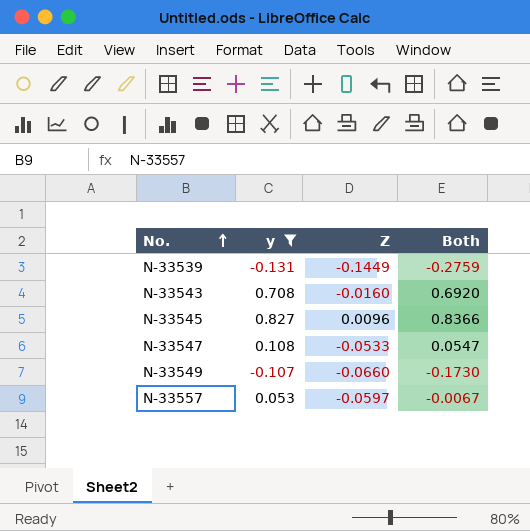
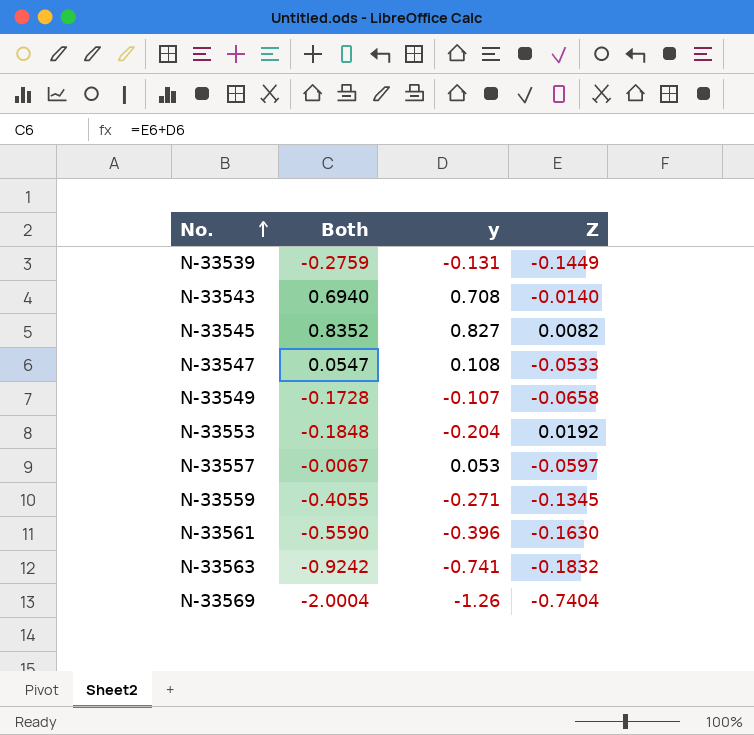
filter: y >= -0.131 -> none
column Both | position: 4 -> 2
N-33543 | Both: 0.6920 -> 0.6940
N-33543 | Z: -0.0160 -> -0.0140
N-33545 | Both: 0.8366 -> 0.8352
N-33545 | Z: 0.0096 -> 0.0082
N-33549 | Both: -0.1730 -> -0.1728
N-33549 | Z: -0.0660 -> -0.0658

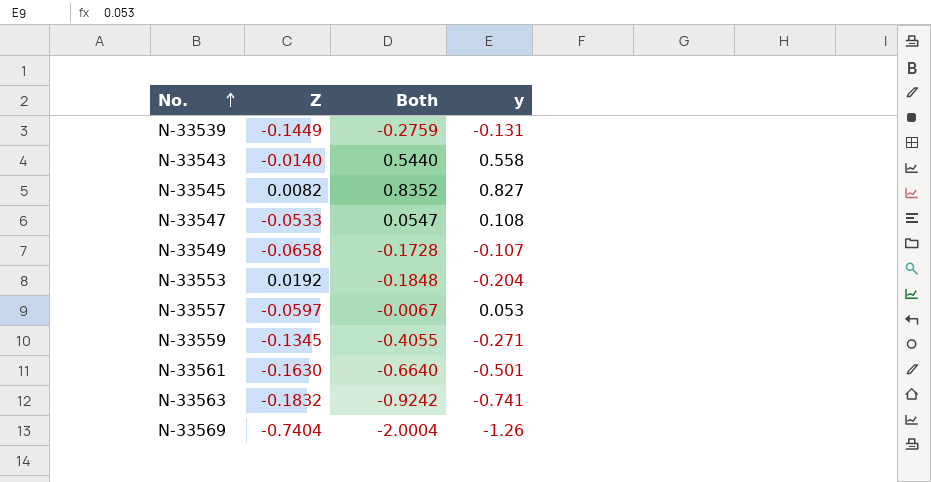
column Z | position: 4 -> 2
N-33543 | Both: 0.6940 -> 0.5440
N-33543 | y: 0.708 -> 0.558
N-33561 | Both: -0.5590 -> -0.6640
N-33561 | y: -0.396 -> -0.501

